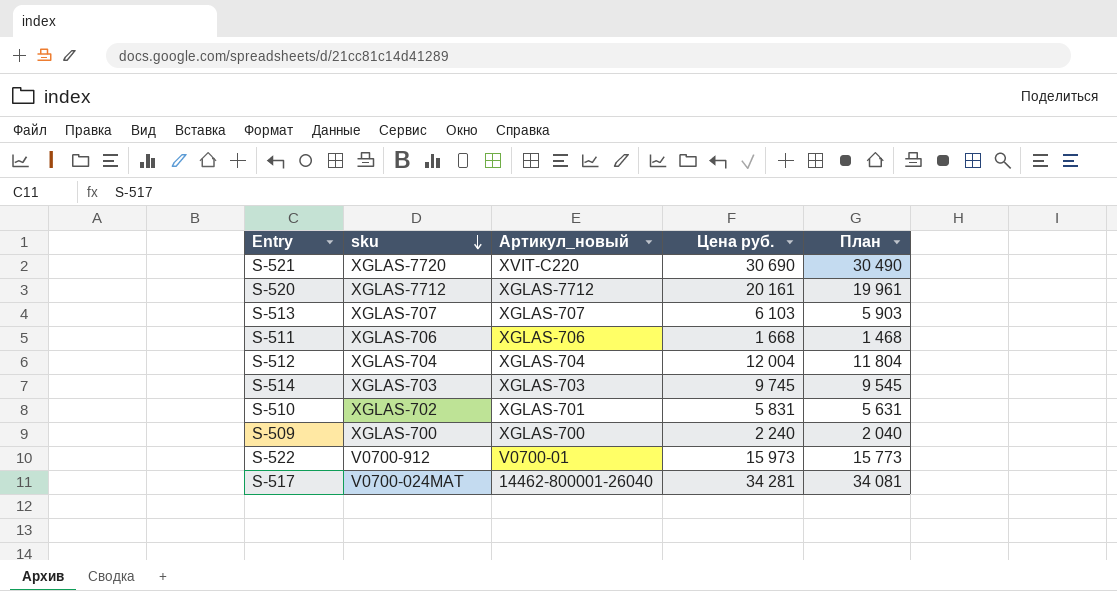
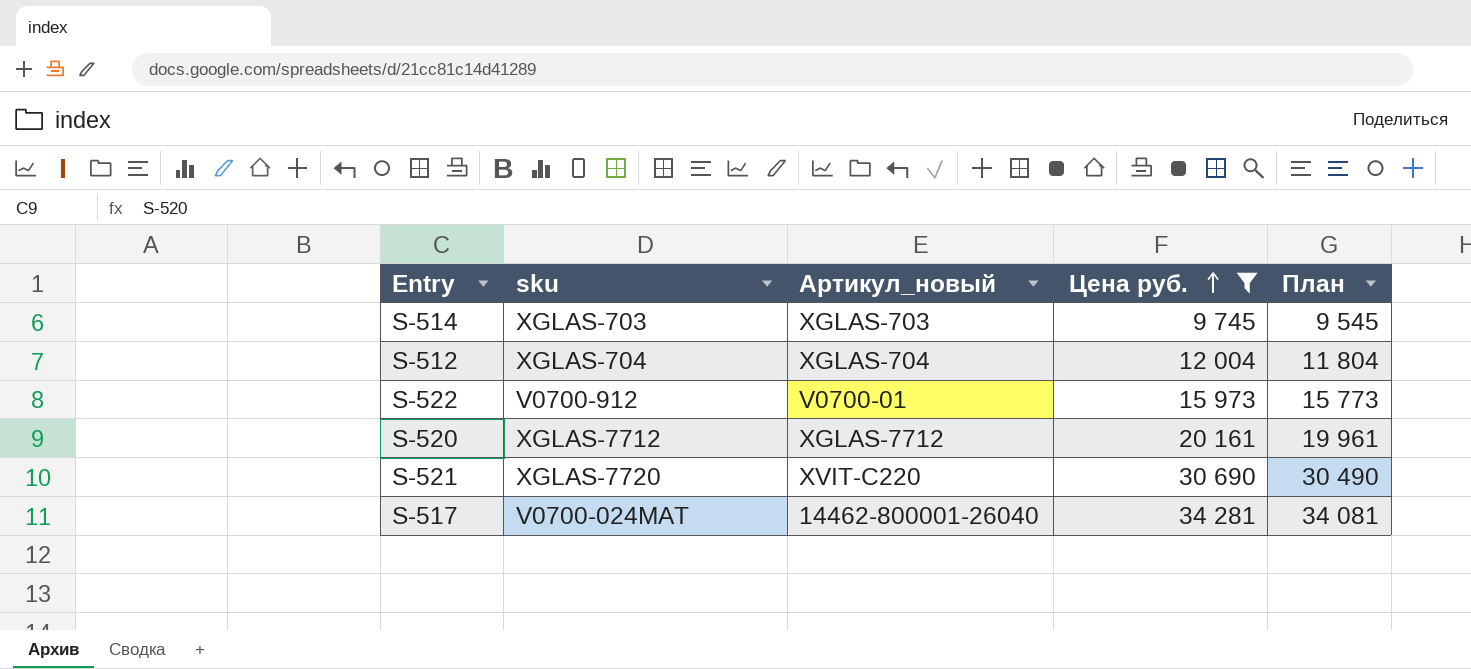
filter: none -> Цена руб. >= 9 745
row order: sku descending -> Цена руб. ascending

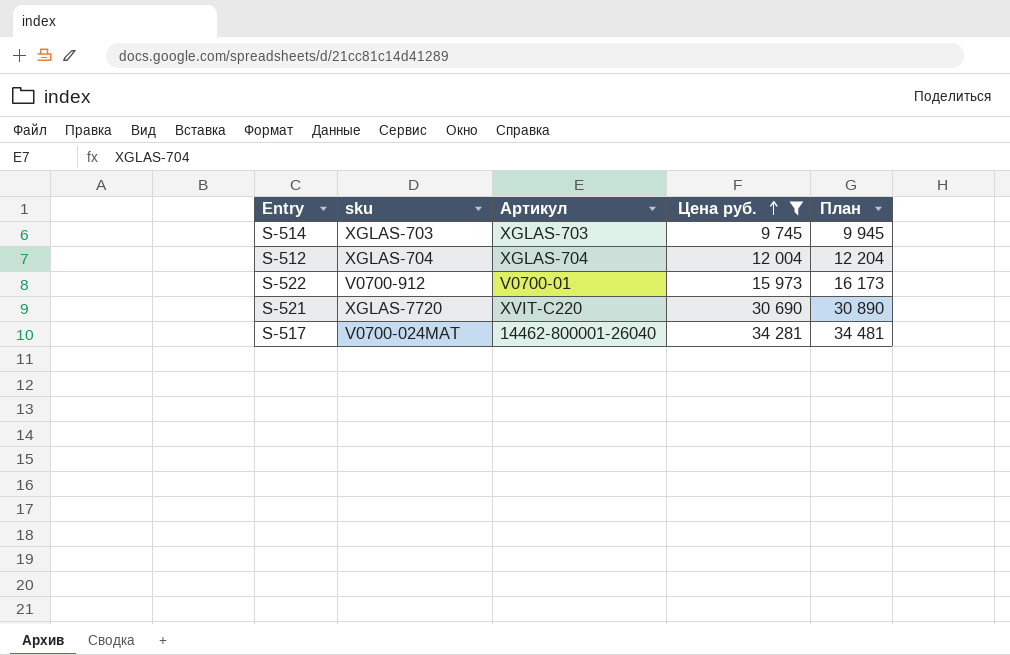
column name: Артикул_новый -> Артикул
column План | formula: [Цена руб.] - 200 -> [Цена руб.] + 200
row S-520: XGLAS-7712 | XGLAS-7712 | 20 161 | 19 961 -> none

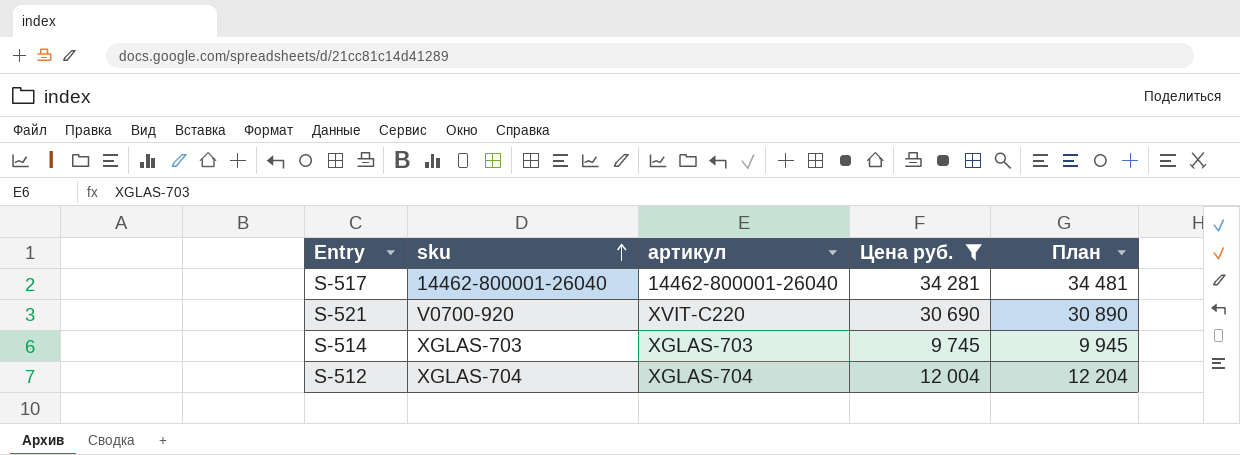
row order: Цена руб. ascending -> sku ascending
column name: Артикул -> артикул
row S-522: V0700-912 | V0700-01 | 15 973 | 16 173 -> none
S-517 | sku: V0700-024MAT -> 14462-800001-26040
S-521 | sku: XGLAS-7720 -> V0700-920

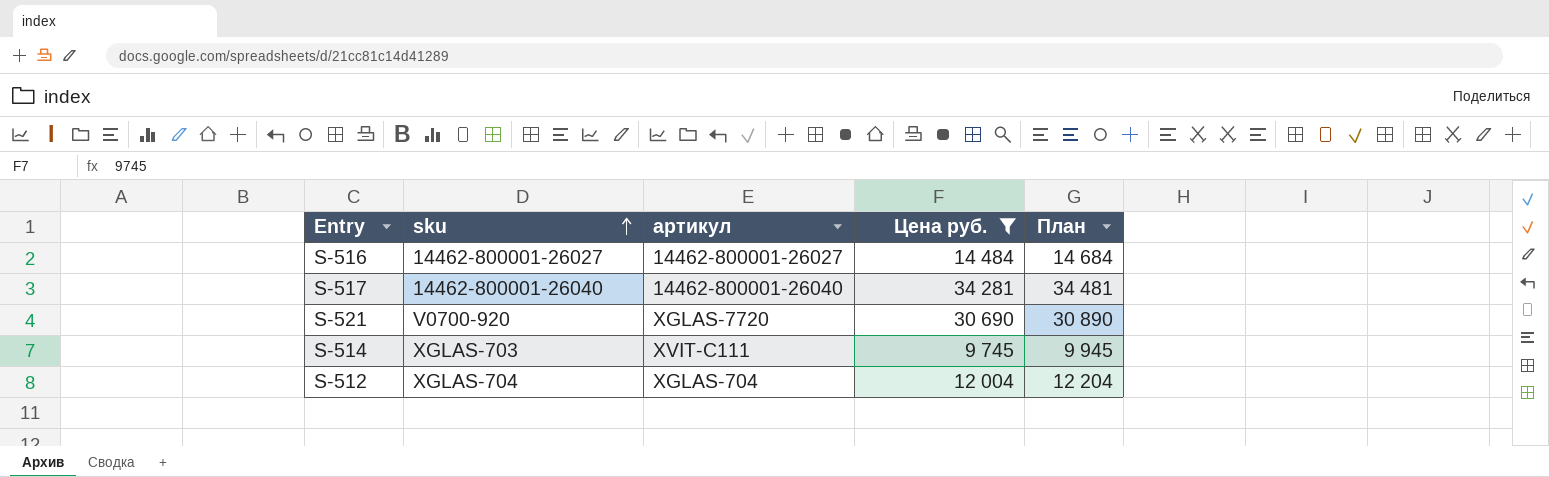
row S-516: none -> 14462-800001-26027 | 14462-800001-26027 | 14 484 | 14 684
S-521 | артикул: XVIT-C220 -> XGLAS-7720
S-514 | артикул: XGLAS-703 -> XVIT-C111

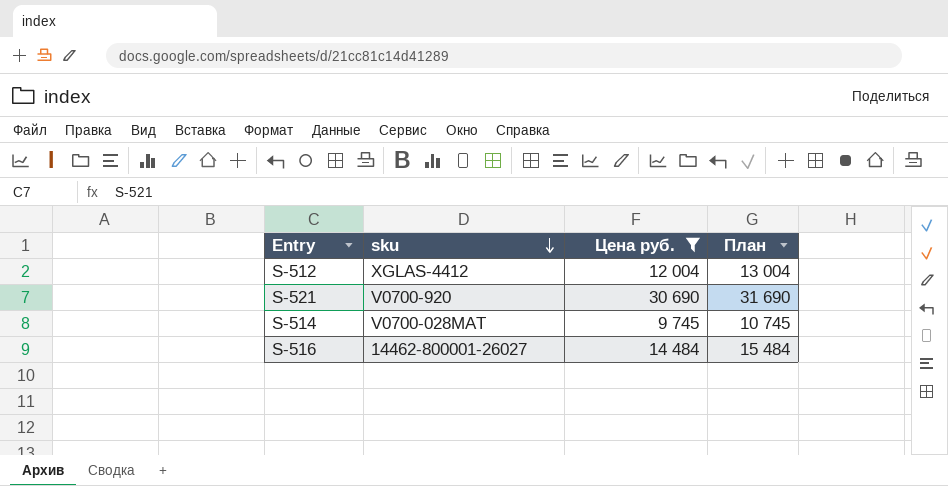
row order: sku ascending -> sku descending
column артикул | position: 3 -> none
column План | formula: [Цена руб.] + 200 -> [Цена руб.] + 1000
row S-517: 14462-800001-26040 | 14462-800001-26040 | 34 281 | 34 481 -> none
S-512 | sku: XGLAS-704 -> XGLAS-4412
S-514 | sku: XGLAS-703 -> V0700-028MAT

